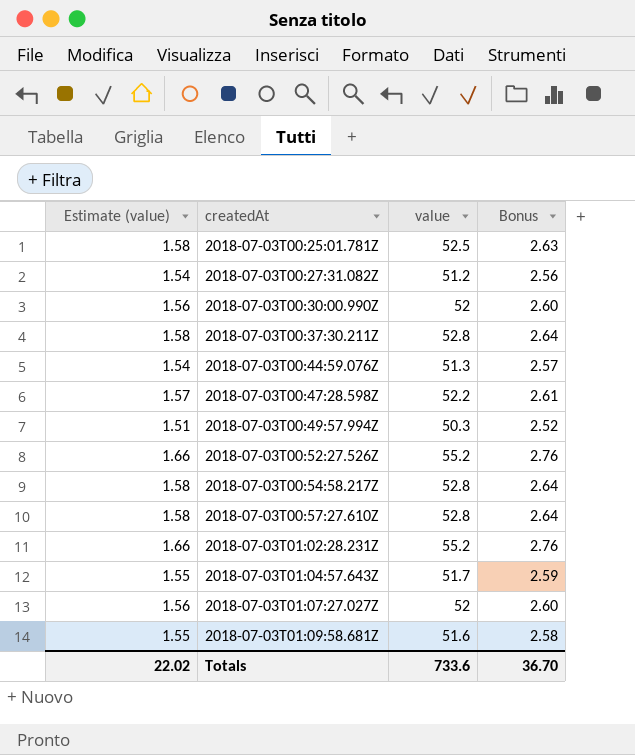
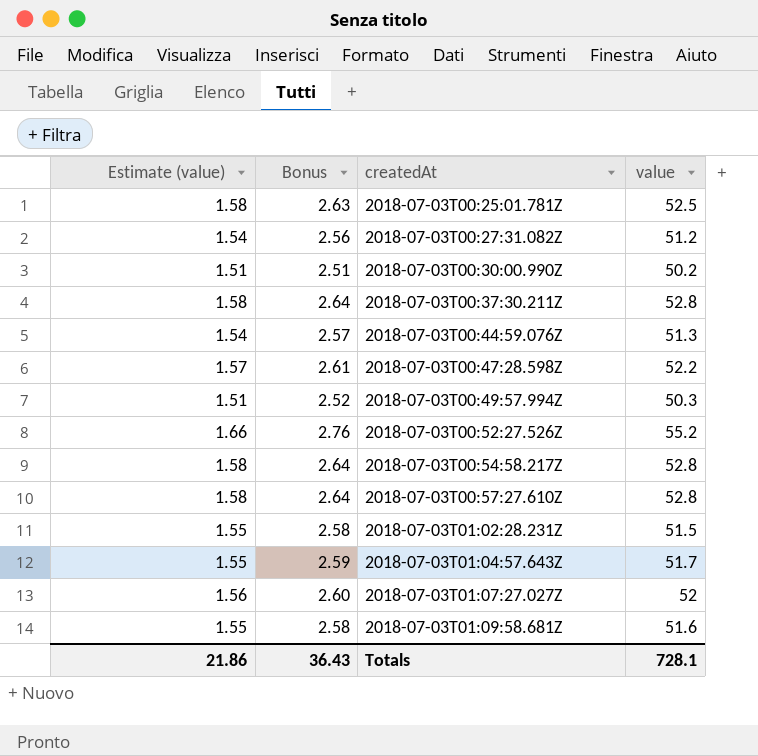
column Bonus | position: 4 -> 2
2018-07-03T00:30:00.990Z | Estimate (value): 1.56 -> 1.51
2018-07-03T00:30:00.990Z | Bonus: 2.60 -> 2.51
2018-07-03T00:30:00.990Z | value: 52 -> 50.2
2018-07-03T01:02:28.231Z | Estimate (value): 1.66 -> 1.55
2018-07-03T01:02:28.231Z | Bonus: 2.76 -> 2.58
2018-07-03T01:02:28.231Z | value: 55.2 -> 51.5
Totals | Estimate (value): 22.02 -> 21.86
Totals | Bonus: 36.70 -> 36.43
Totals | value: 733.6 -> 728.1

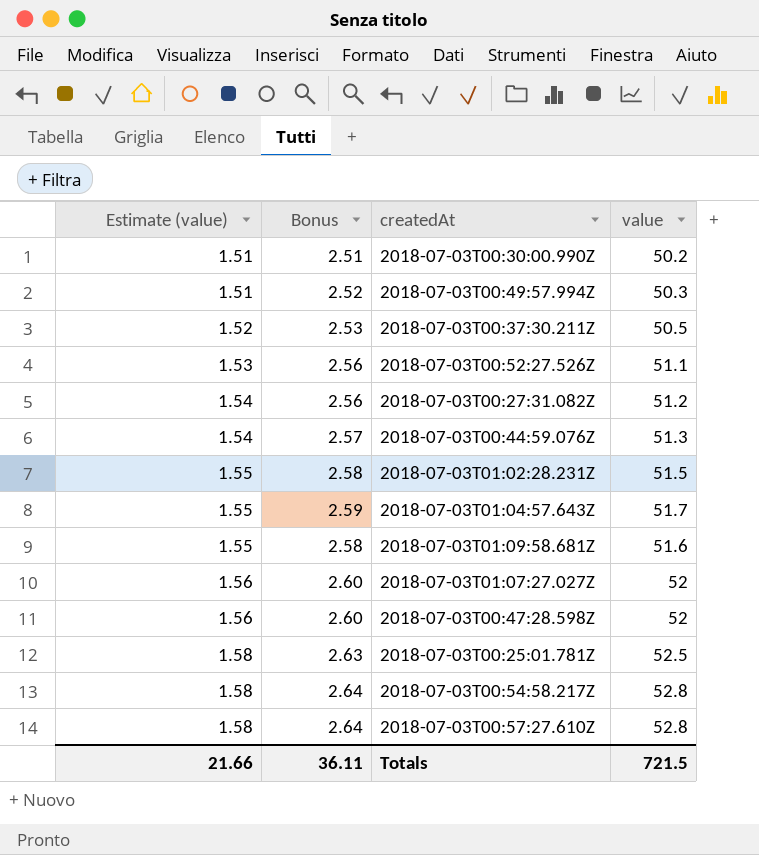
row order: createdAt ascending -> Estimate (value) ascending
2018-07-03T00:37:30.211Z | Estimate (value): 1.58 -> 1.52
2018-07-03T00:37:30.211Z | Bonus: 2.64 -> 2.53
2018-07-03T00:37:30.211Z | value: 52.8 -> 50.5
2018-07-03T00:52:27.526Z | Estimate (value): 1.66 -> 1.53
2018-07-03T00:52:27.526Z | Bonus: 2.76 -> 2.56
2018-07-03T00:52:27.526Z | value: 55.2 -> 51.1
2018-07-03T00:47:28.598Z | Estimate (value): 1.57 -> 1.56
2018-07-03T00:47:28.598Z | Bonus: 2.61 -> 2.60
2018-07-03T00:47:28.598Z | value: 52.2 -> 52
Totals | Estimate (value): 21.86 -> 21.66
Totals | Bonus: 36.43 -> 36.11
Totals | value: 728.1 -> 721.5

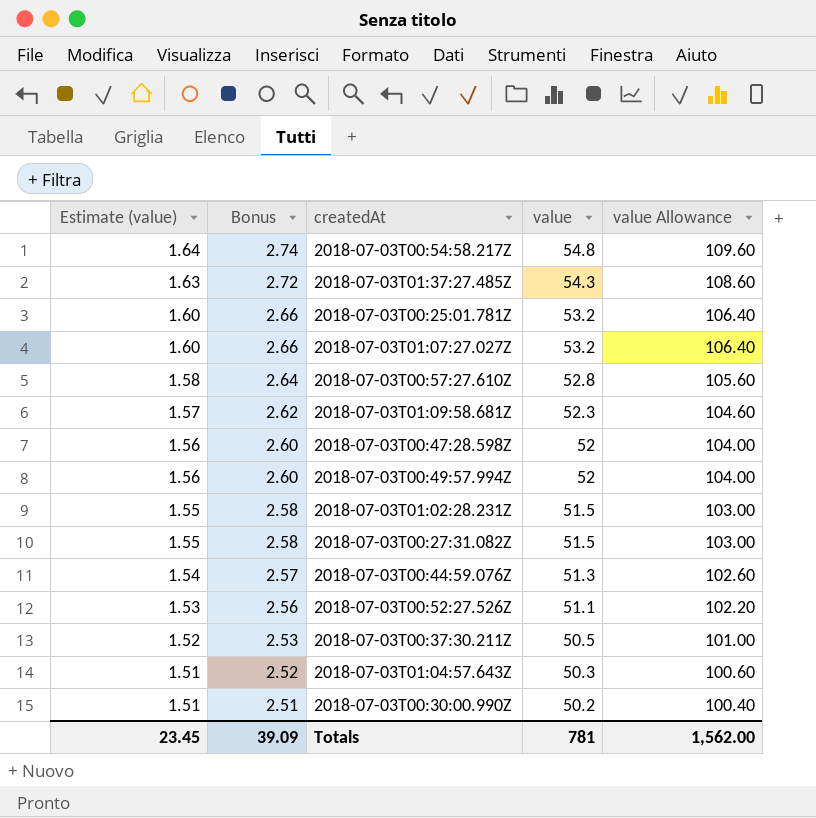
row order: Estimate (value) ascending -> Estimate (value) descending
column value Allowance | formula: none -> [value] * 2
2018-07-03T00:54:58.217Z | Estimate (value): 1.58 -> 1.64
2018-07-03T00:54:58.217Z | Bonus: 2.64 -> 2.74
2018-07-03T00:54:58.217Z | value: 52.8 -> 54.8
row 2018-07-03T01:37:27.485Z: none -> 1.63 | 2.72 | 54.3 | 108.60
2018-07-03T00:25:01.781Z | Estimate (value): 1.58 -> 1.60
2018-07-03T00:25:01.781Z | Bonus: 2.63 -> 2.66
2018-07-03T00:25:01.781Z | value: 52.5 -> 53.2
2018-07-03T01:07:27.027Z | Estimate (value): 1.56 -> 1.60
2018-07-03T01:07:27.027Z | Bonus: 2.60 -> 2.66
2018-07-03T01:07:27.027Z | value: 52 -> 53.2
2018-07-03T01:09:58.681Z | Estimate (value): 1.55 -> 1.57
2018-07-03T01:09:58.681Z | Bonus: 2.58 -> 2.62
2018-07-03T01:09:58.681Z | value: 51.6 -> 52.3
2018-07-03T00:49:57.994Z | Estimate (value): 1.51 -> 1.56
2018-07-03T00:49:57.994Z | Bonus: 2.52 -> 2.60
2018-07-03T00:49:57.994Z | value: 50.3 -> 52
2018-07-03T00:27:31.082Z | Estimate (value): 1.54 -> 1.55
2018-07-03T00:27:31.082Z | Bonus: 2.56 -> 2.58
2018-07-03T00:27:31.082Z | value: 51.2 -> 51.5
2018-07-03T01:04:57.643Z | Estimate (value): 1.55 -> 1.51
2018-07-03T01:04:57.643Z | Bonus: 2.59 -> 2.52
2018-07-03T01:04:57.643Z | value: 51.7 -> 50.3
Totals | Estimate (value): 21.66 -> 23.45
Totals | Bonus: 36.11 -> 39.09
Totals | value: 721.5 -> 781

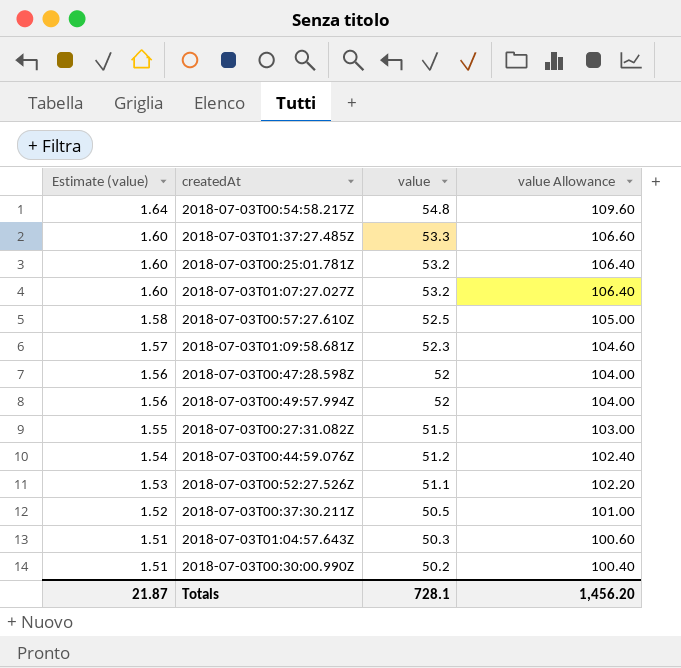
column Bonus | formula: [value] * 0.05 -> none
row 2018-07-03T01:02:28.231Z: 1.55 | 2.58 | 51.5 | 103.00 -> none
2018-07-03T01:37:27.485Z | Estimate (value): 1.63 -> 1.60
2018-07-03T01:37:27.485Z | value: 54.3 -> 53.3
2018-07-03T01:37:27.485Z | value Allowance: 108.60 -> 106.60
2018-07-03T00:57:27.610Z | value: 52.8 -> 52.5
2018-07-03T00:57:27.610Z | value Allowance: 105.60 -> 105.00
2018-07-03T00:44:59.076Z | value: 51.3 -> 51.2
2018-07-03T00:44:59.076Z | value Allowance: 102.60 -> 102.40
Totals | Estimate (value): 23.45 -> 21.87
Totals | value: 781 -> 728.1
Totals | value Allowance: 1,562.00 -> 1,456.20

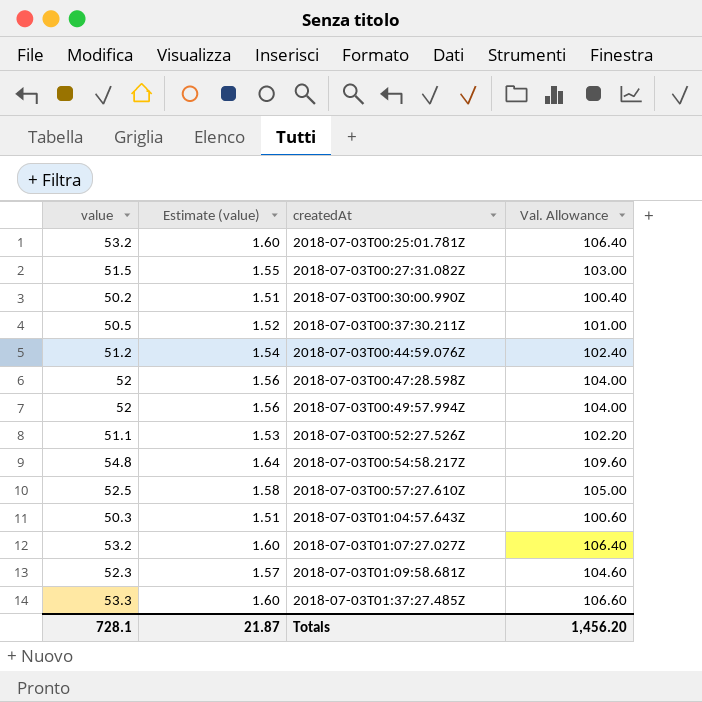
row order: Estimate (value) descending -> createdAt ascending
column value | position: 3 -> 1
column name: value Allowance -> Val. Allowance

